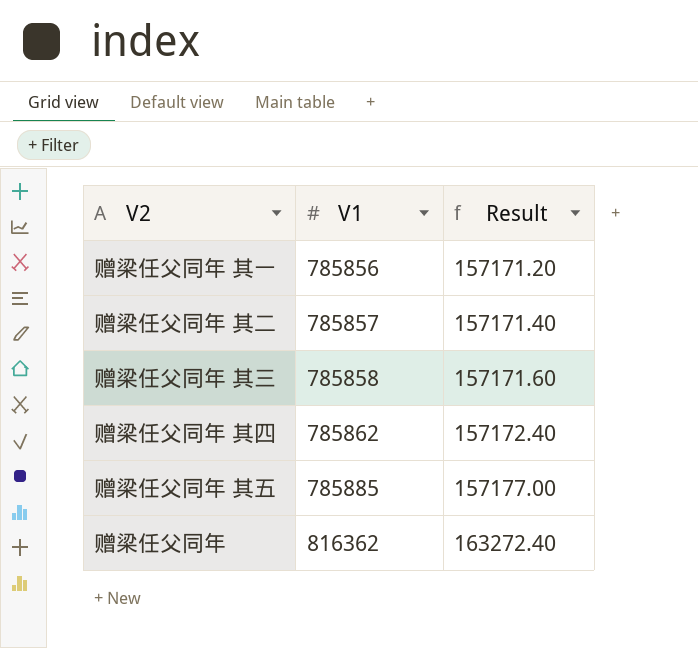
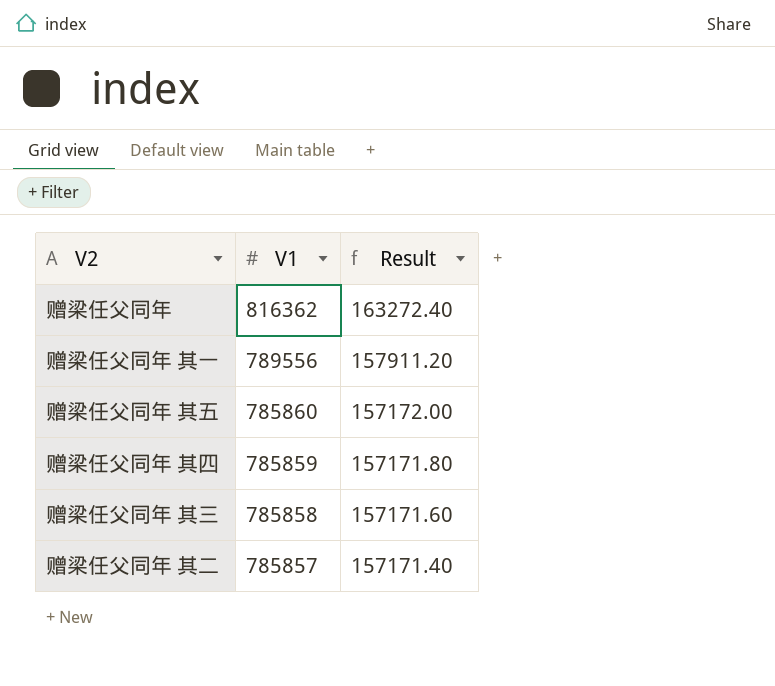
row order: V1 ascending -> V1 descending
赠梁任父同年 其一 | V1: 785856 -> 789556
赠梁任父同年 其一 | Result: 157171.20 -> 157911.20
赠梁任父同年 其五 | V1: 785885 -> 785860
赠梁任父同年 其五 | Result: 157177.00 -> 157172.00
赠梁任父同年 其四 | V1: 785862 -> 785859
赠梁任父同年 其四 | Result: 157172.40 -> 157171.80

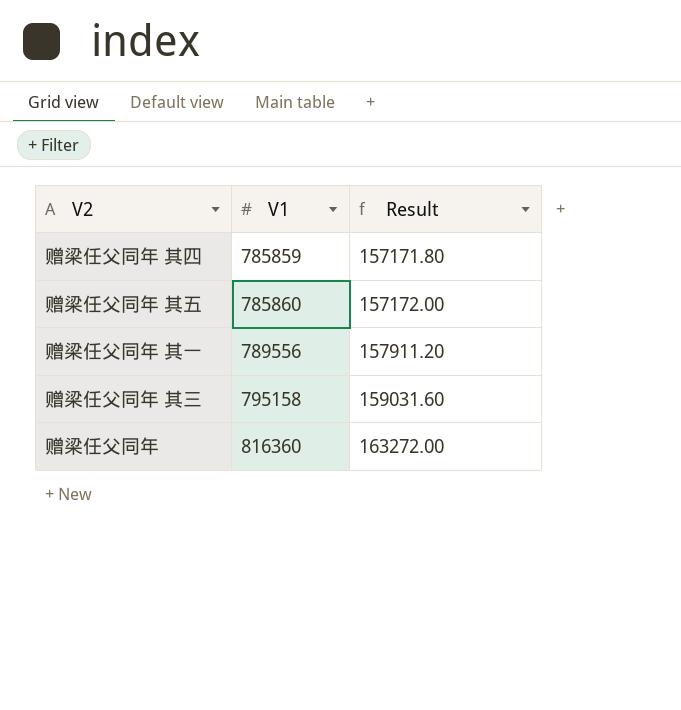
row order: V1 descending -> V1 ascending
row 赠梁任父同年 其二: 785857 | 157171.40 -> none
赠梁任父同年 其三 | V1: 785858 -> 795158
赠梁任父同年 其三 | Result: 157171.60 -> 159031.60
赠梁任父同年 | V1: 816362 -> 816360
赠梁任父同年 | Result: 163272.40 -> 163272.00

